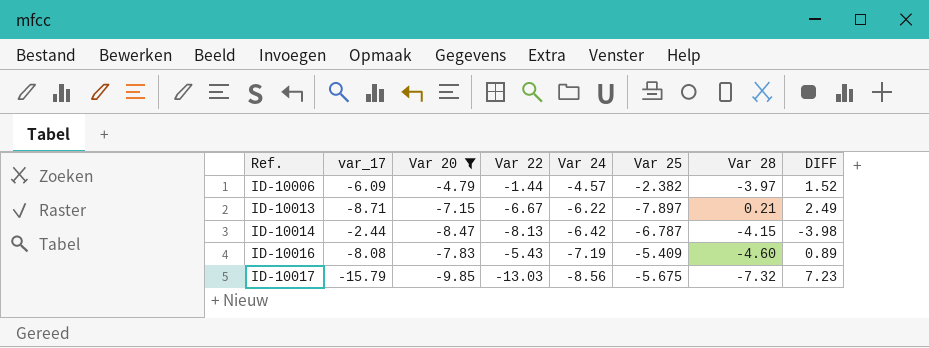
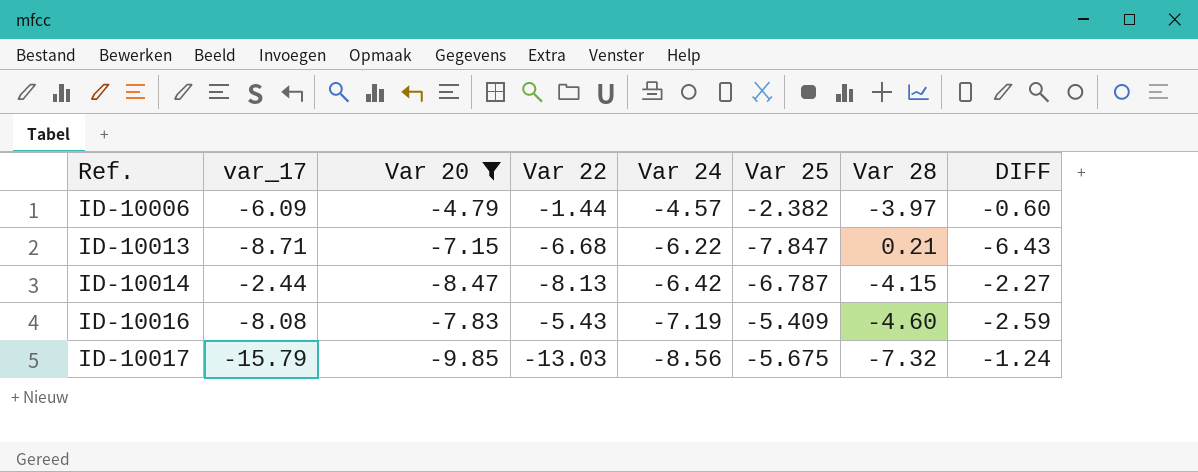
column DIFF | formula: [Var 24] - [var_17] -> [Var 24] - [Var 28]
ID-10013 | Var 22: -6.67 -> -6.68
ID-10013 | Var 25: -7.897 -> -7.847

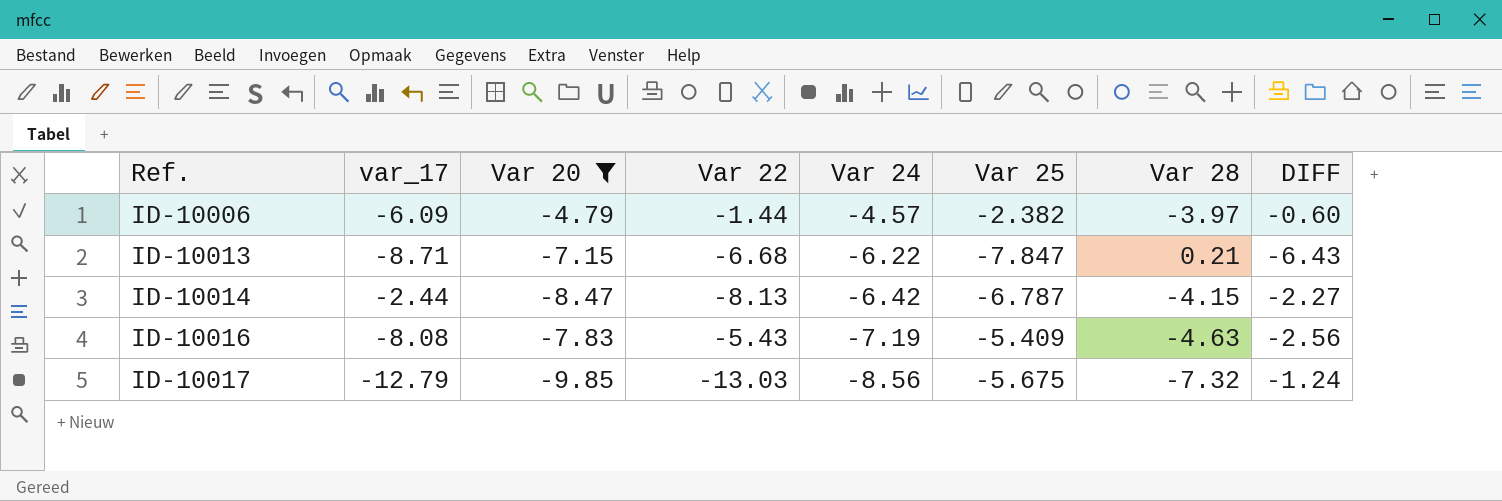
ID-10016 | Var 28: -4.60 -> -4.63
ID-10016 | DIFF: -2.59 -> -2.56
ID-10017 | var_17: -15.79 -> -12.79

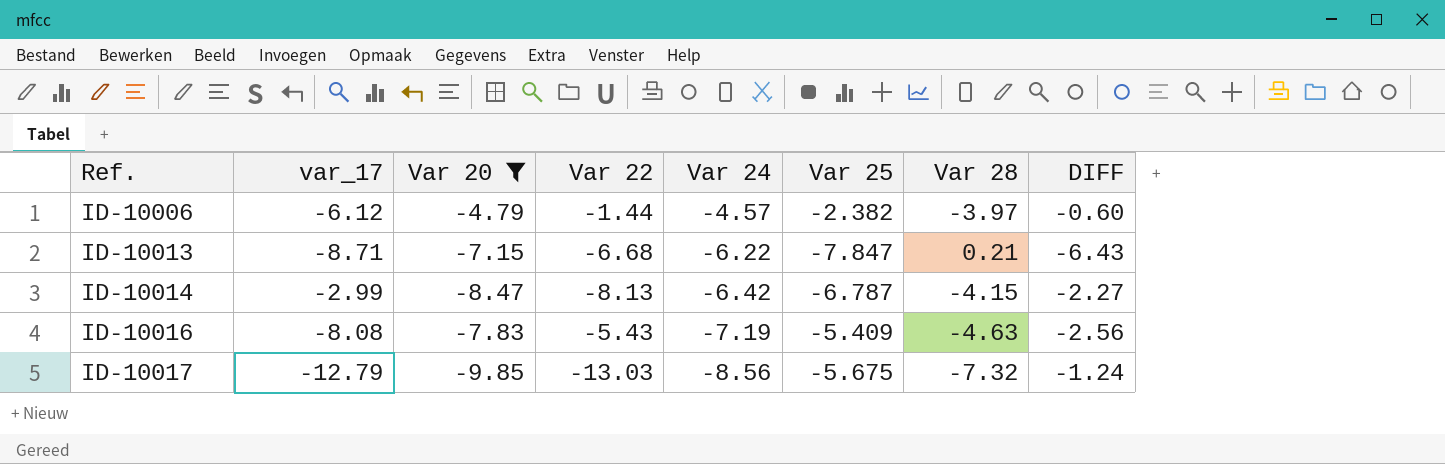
ID-10006 | var_17: -6.09 -> -6.12
ID-10014 | var_17: -2.44 -> -2.99

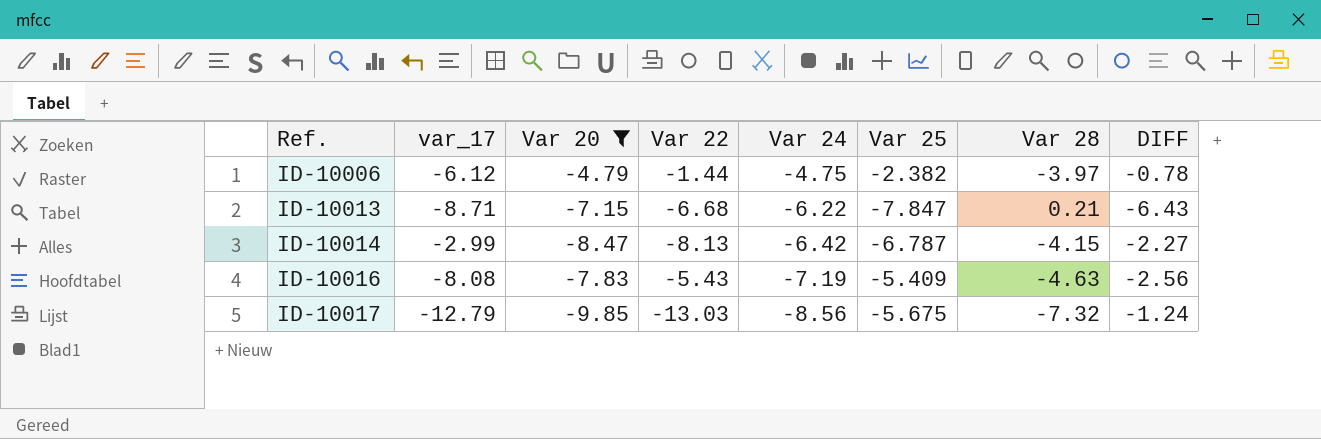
ID-10006 | Var 24: -4.57 -> -4.75
ID-10006 | DIFF: -0.60 -> -0.78

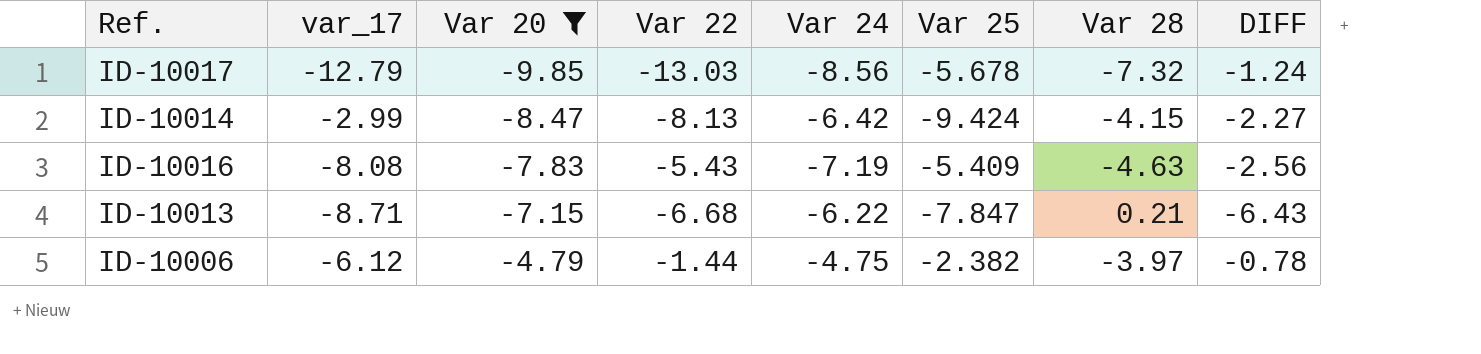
row order: Ref. ascending -> Var 20 ascending
ID-10017 | Var 25: -5.675 -> -5.678
ID-10014 | Var 25: -6.787 -> -9.424

